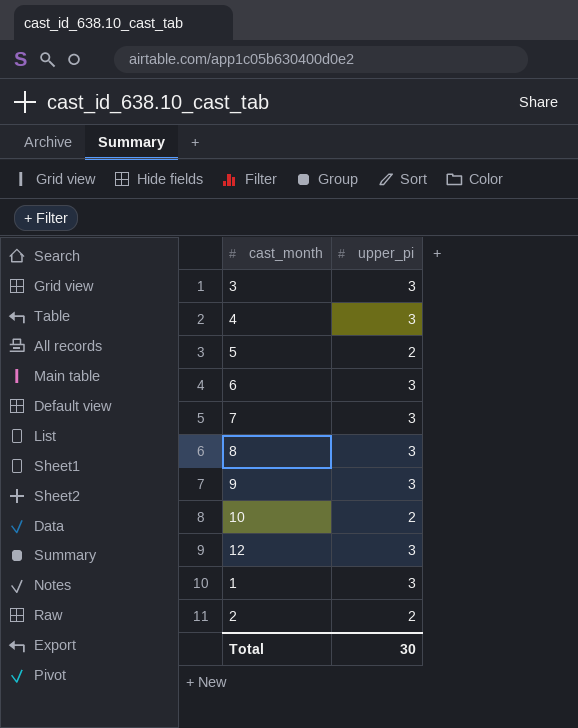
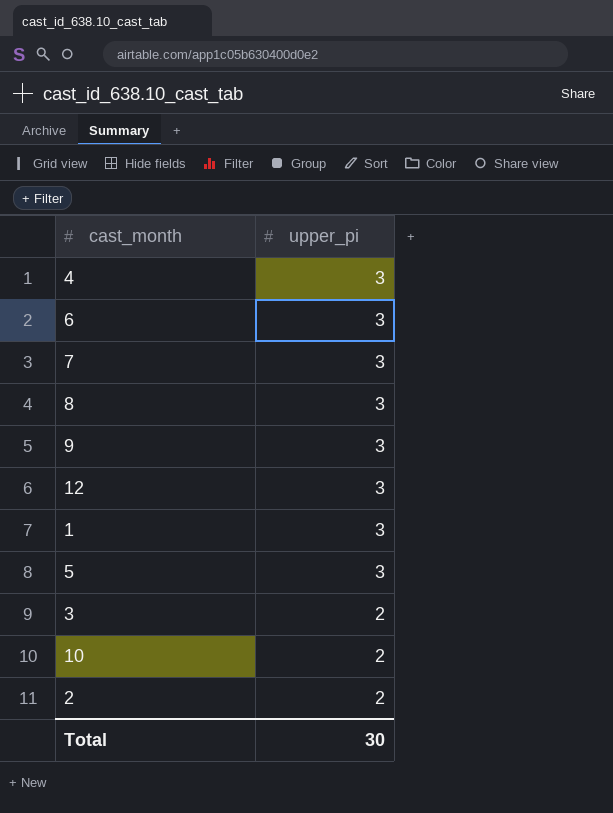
row order: none -> upper_pi descending
5 | upper_pi: 2 -> 3
3 | upper_pi: 3 -> 2

